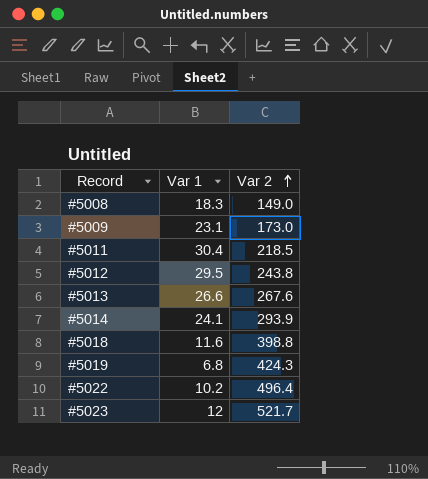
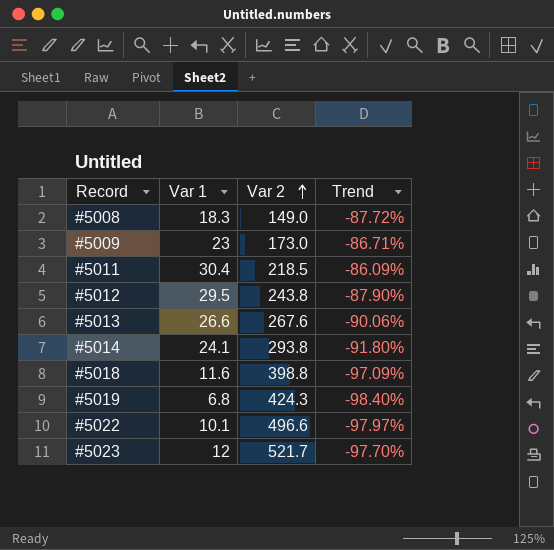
column Trend | formula: none -> ([Var 1] - [Var 2]) / [Var 2]
#5009 | Var 1: 23.1 -> 23
#5014 | Var 2: 293.9 -> 293.8
#5022 | Var 1: 10.2 -> 10.1
#5022 | Var 2: 496.4 -> 496.6

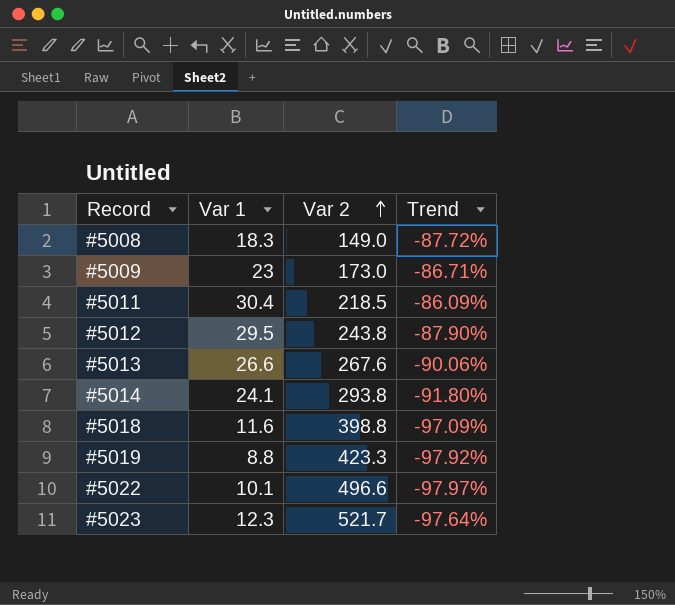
#5019 | Var 1: 6.8 -> 8.8
#5019 | Var 2: 424.3 -> 423.3
#5019 | Trend: -98.40% -> -97.92%
#5023 | Var 1: 12 -> 12.3
#5023 | Trend: -97.70% -> -97.64%

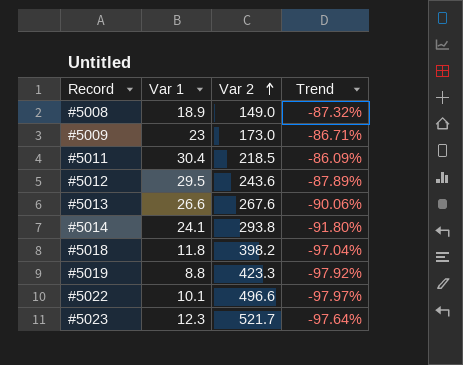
#5008 | Var 1: 18.3 -> 18.9
#5008 | Trend: -87.72% -> -87.32%
#5012 | Var 2: 243.8 -> 243.6
#5012 | Trend: -87.90% -> -87.89%
#5018 | Var 1: 11.6 -> 11.8
#5018 | Var 2: 398.8 -> 398.2
#5018 | Trend: -97.09% -> -97.04%

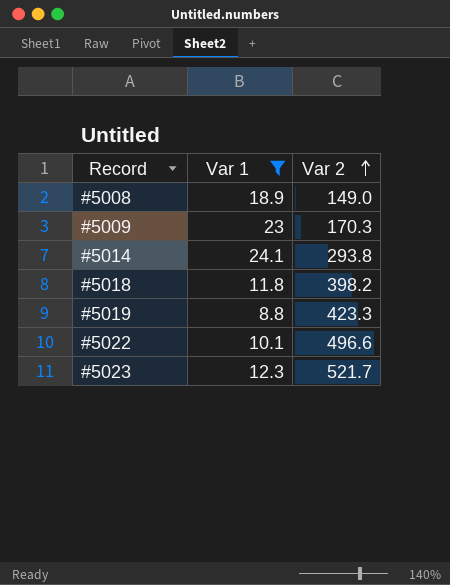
filter: none -> Var 1 <= 24.1
column Trend | formula: ([Var 1] - [Var 2]) / [Var 2] -> none
#5009 | Var 2: 173.0 -> 170.3

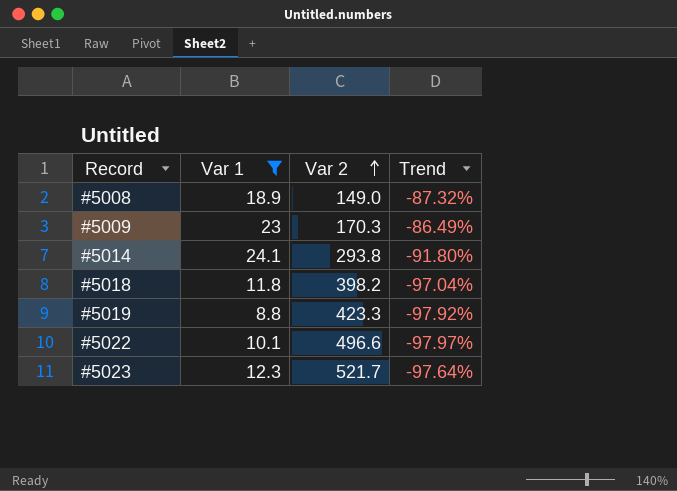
column Trend | formula: none -> ([Var 1] - [Var 2]) / [Var 2]

